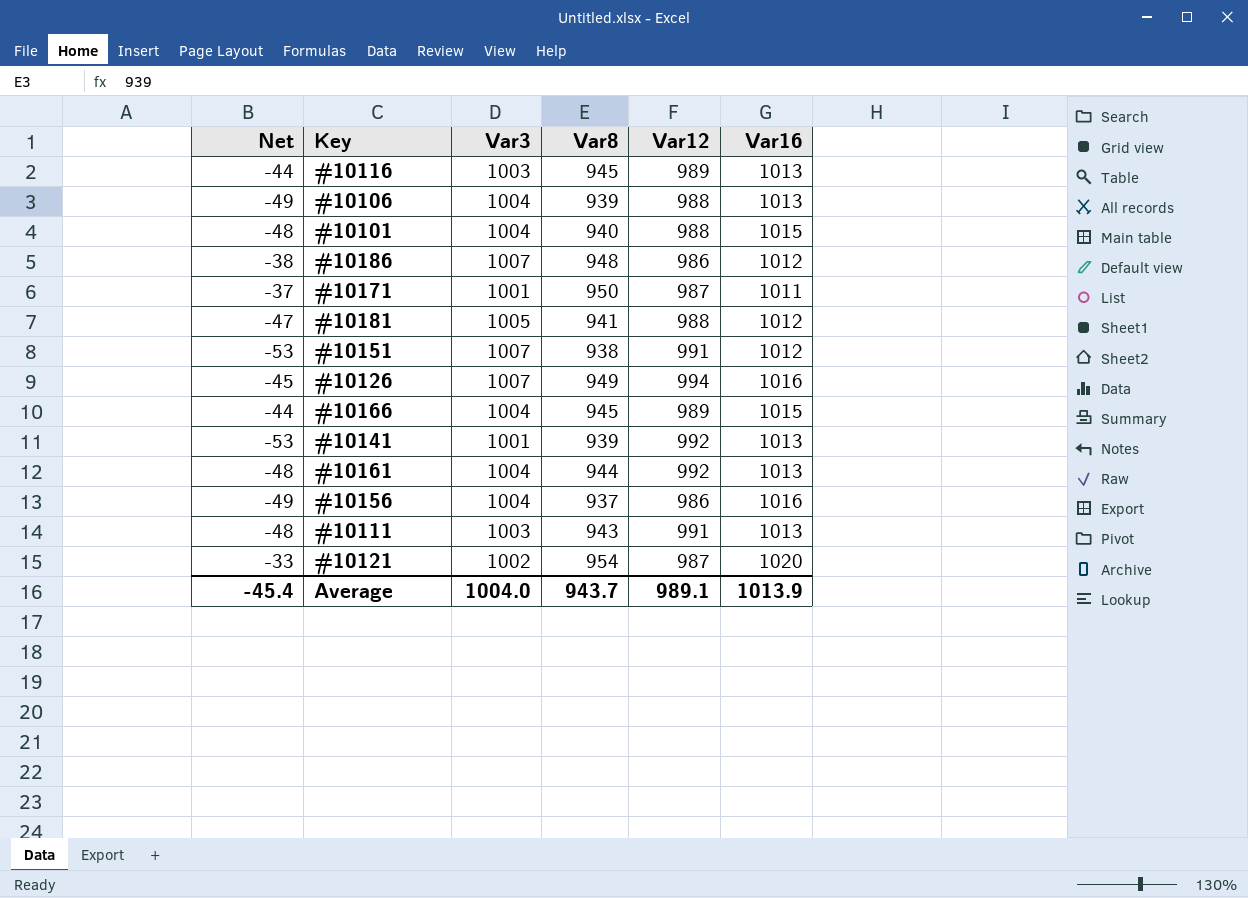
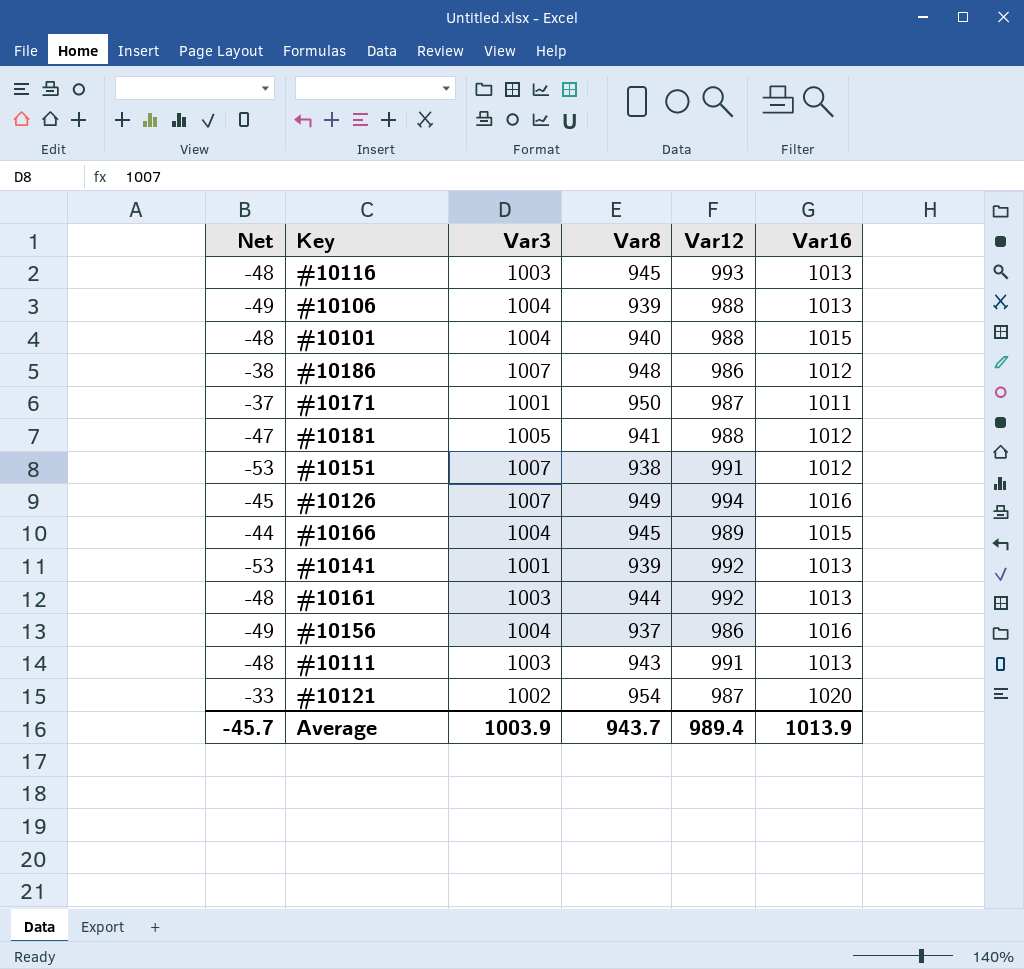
#10116 | Net: -44 -> -48
#10116 | Var12: 989 -> 993
#10161 | Var3: 1004 -> 1003
Average | Net: -45.4 -> -45.7
Average | Var3: 1004.0 -> 1003.9
Average | Var12: 989.1 -> 989.4

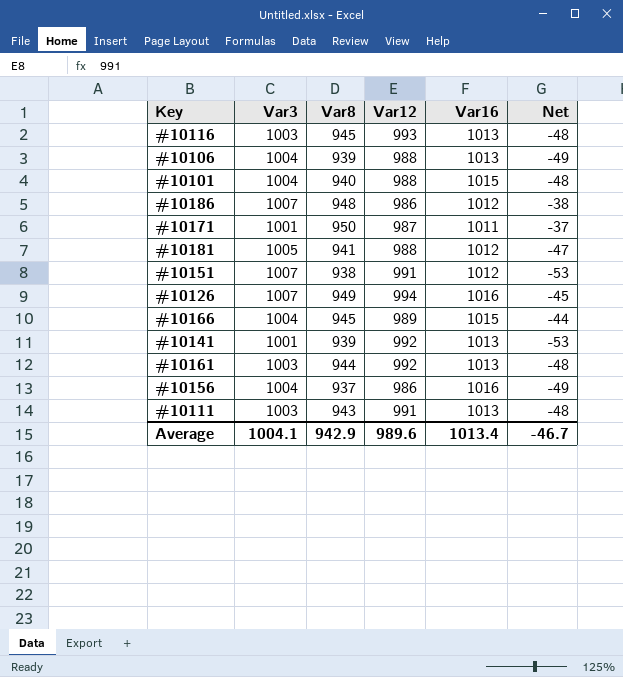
column Net | position: 1 -> 6
row #10121: -33 | 1002 | 954 | 987 | 1020 -> none
Average | Var3: 1003.9 -> 1004.1
Average | Var8: 943.7 -> 942.9
Average | Var12: 989.4 -> 989.6
Average | Var16: 1013.9 -> 1013.4
Average | Net: -45.7 -> -46.7

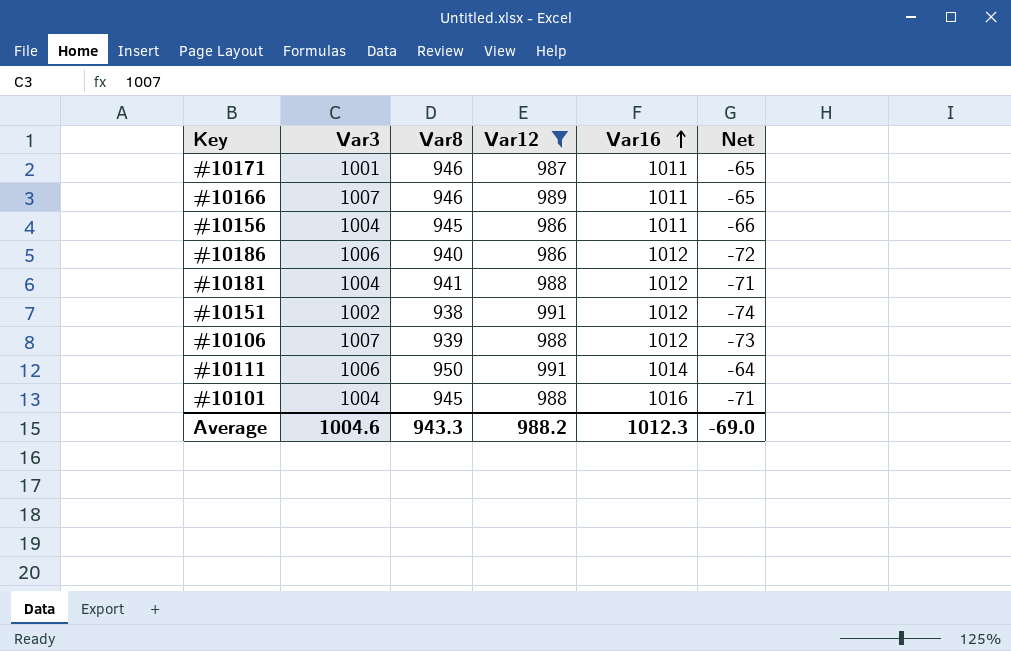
filter: none -> Var12 <= 991
row order: none -> Var16 ascending
column Net | formula: [Var8] - [Var12] -> [Var8] - [Var16]
#10171 | Var8: 950 -> 946
#10166 | Var3: 1004 -> 1007
#10166 | Var8: 945 -> 946
#10166 | Var16: 1015 -> 1011
#10156 | Var8: 937 -> 945
#10156 | Var16: 1016 -> 1011
#10186 | Var3: 1007 -> 1006
#10186 | Var8: 948 -> 940
#10181 | Var3: 1005 -> 1004
#10151 | Var3: 1007 -> 1002
#10106 | Var3: 1004 -> 1007
#10106 | Var16: 1013 -> 1012
#10111 | Var3: 1003 -> 1006
#10111 | Var8: 943 -> 950
#10111 | Var16: 1013 -> 1014
#10101 | Var8: 940 -> 945
#10101 | Var16: 1015 -> 1016
Average | Var3: 1004.1 -> 1004.6
Average | Var8: 942.9 -> 943.3
Average | Var12: 989.6 -> 988.2
Average | Var16: 1013.4 -> 1012.3
Average | Net: -46.7 -> -69.0

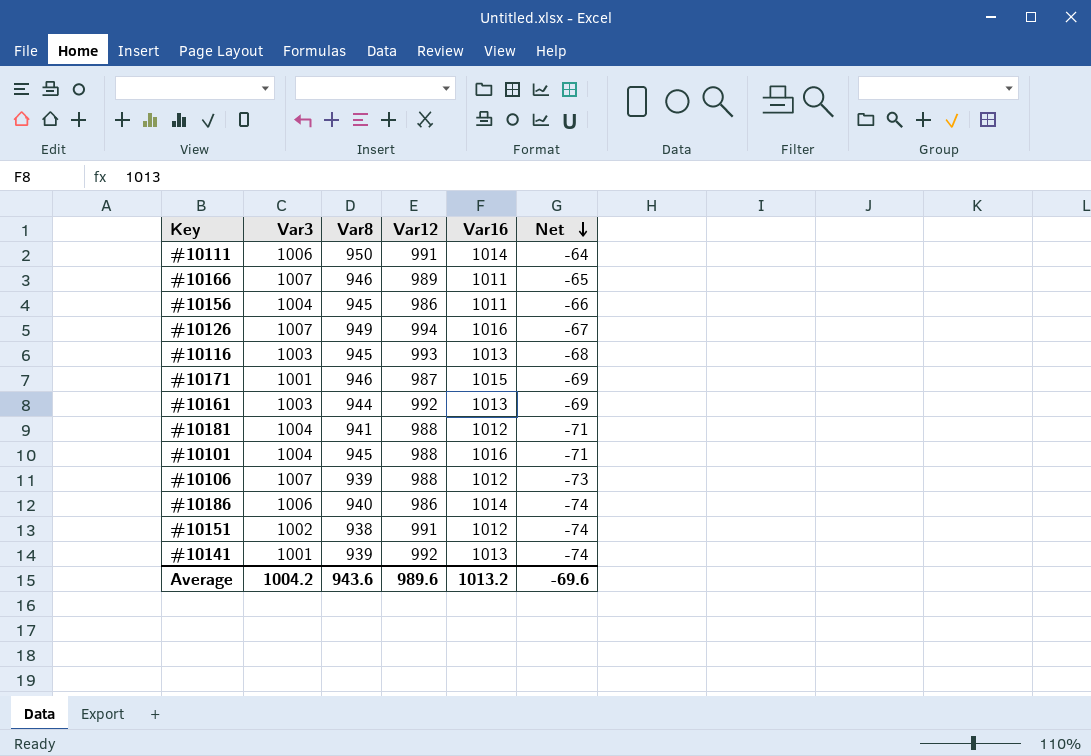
filter: Var12 <= 991 -> none
row order: Var16 ascending -> Net descending
#10171 | Var16: 1011 -> 1015
#10171 | Net: -65 -> -69
#10186 | Var16: 1012 -> 1014
#10186 | Net: -72 -> -74
Average | Var3: 1004.6 -> 1004.2
Average | Var8: 943.3 -> 943.6
Average | Var12: 988.2 -> 989.6
Average | Var16: 1012.3 -> 1013.2
Average | Net: -69.0 -> -69.6

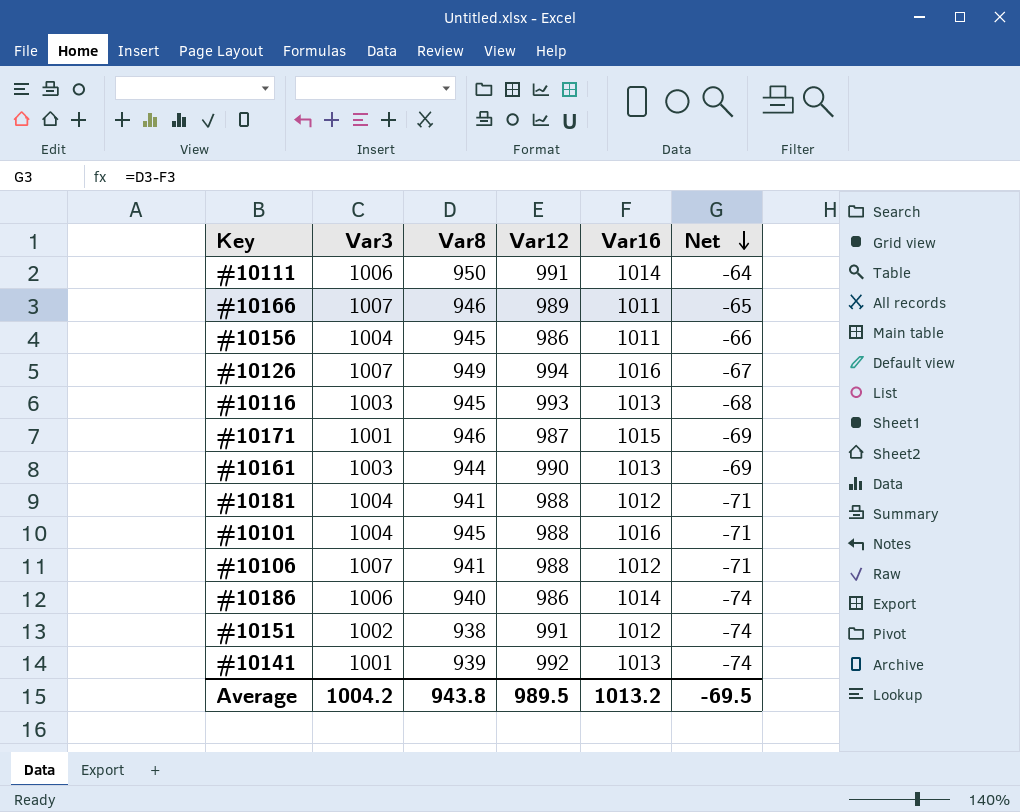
#10161 | Var12: 992 -> 990
#10106 | Var8: 939 -> 941
#10106 | Net: -73 -> -71
Average | Var8: 943.6 -> 943.8
Average | Var12: 989.6 -> 989.5
Average | Net: -69.6 -> -69.5

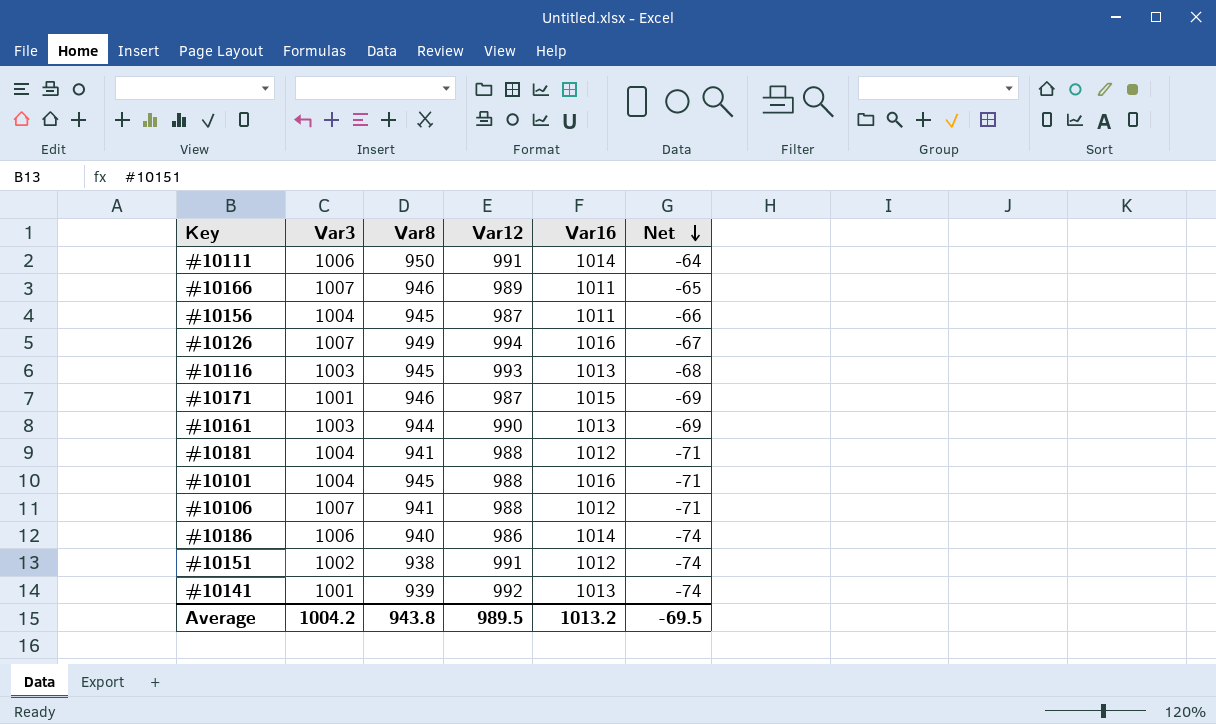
#10156 | Var12: 986 -> 987

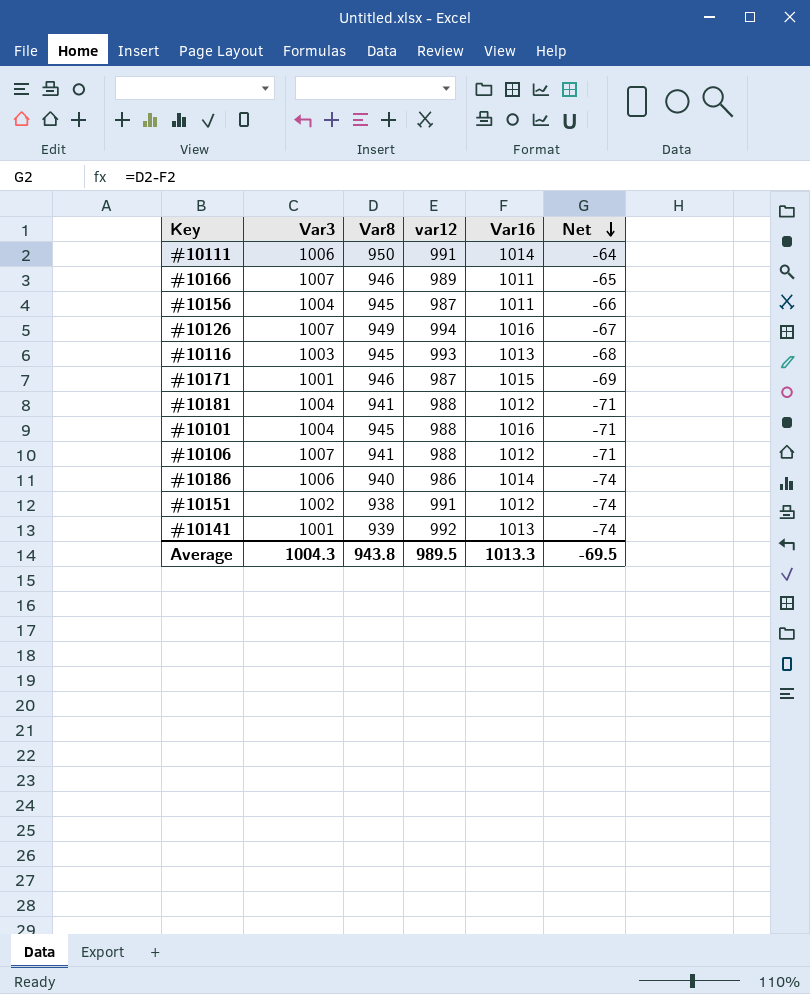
column name: Var12 -> var12
row #10161: 1003 | 944 | 990 | 1013 | -69 -> none
Average | Var3: 1004.2 -> 1004.3
Average | Var16: 1013.2 -> 1013.3

